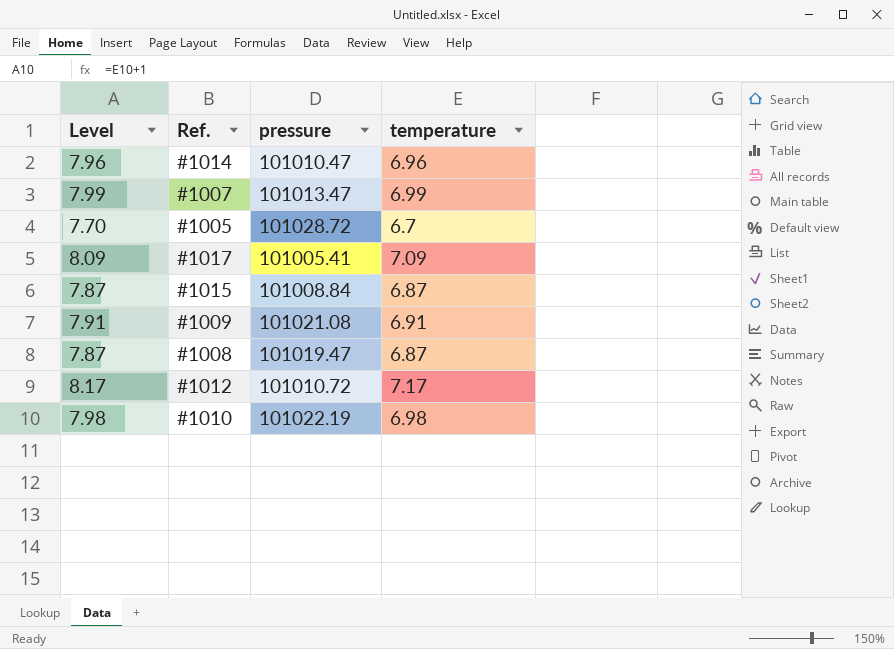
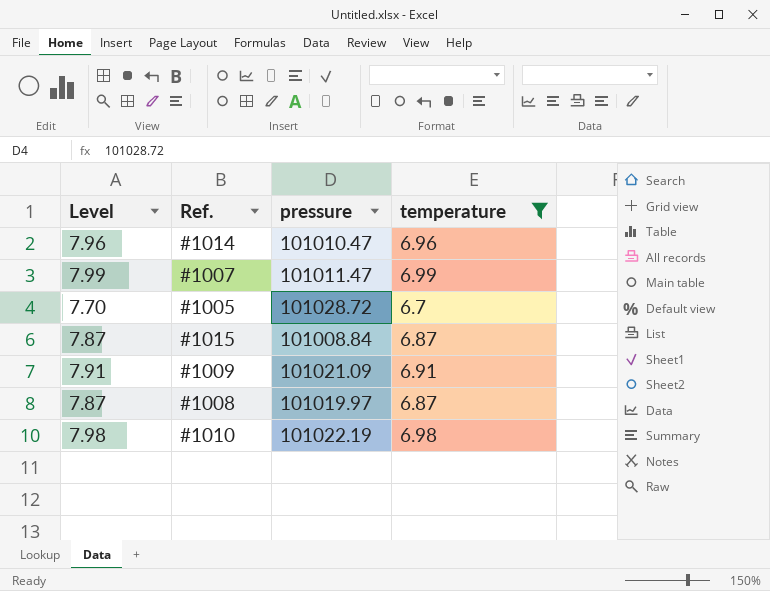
filter: none -> temperature <= 6.99
#1007 | pressure: 101013.47 -> 101011.47
#1009 | pressure: 101021.08 -> 101021.09
#1008 | pressure: 101019.47 -> 101019.97

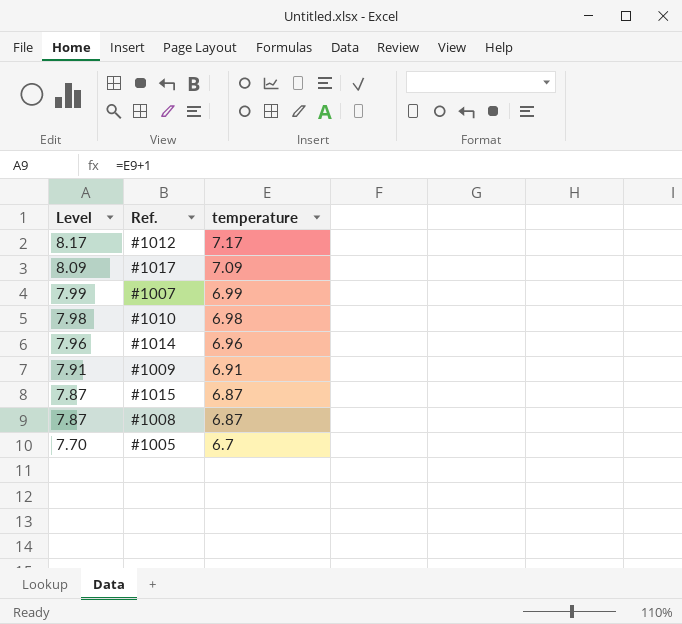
filter: temperature <= 6.99 -> none
row order: none -> Level descending
column pressure | position: 3 -> none

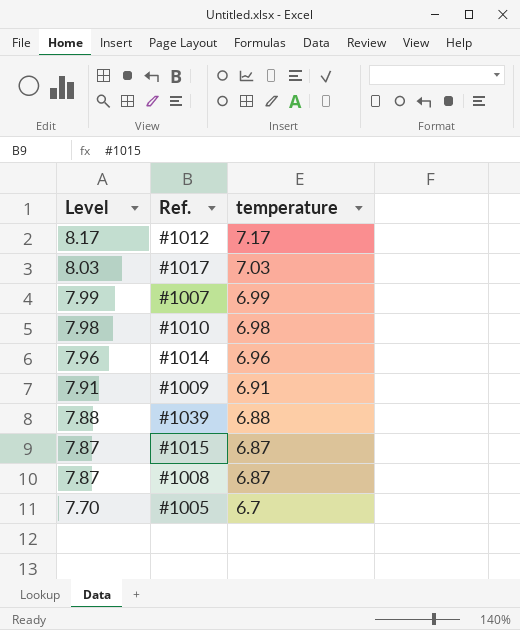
#1017 | Level: 8.09 -> 8.03
#1017 | temperature: 7.09 -> 7.03
row #1039: none -> 7.88 | 6.88

